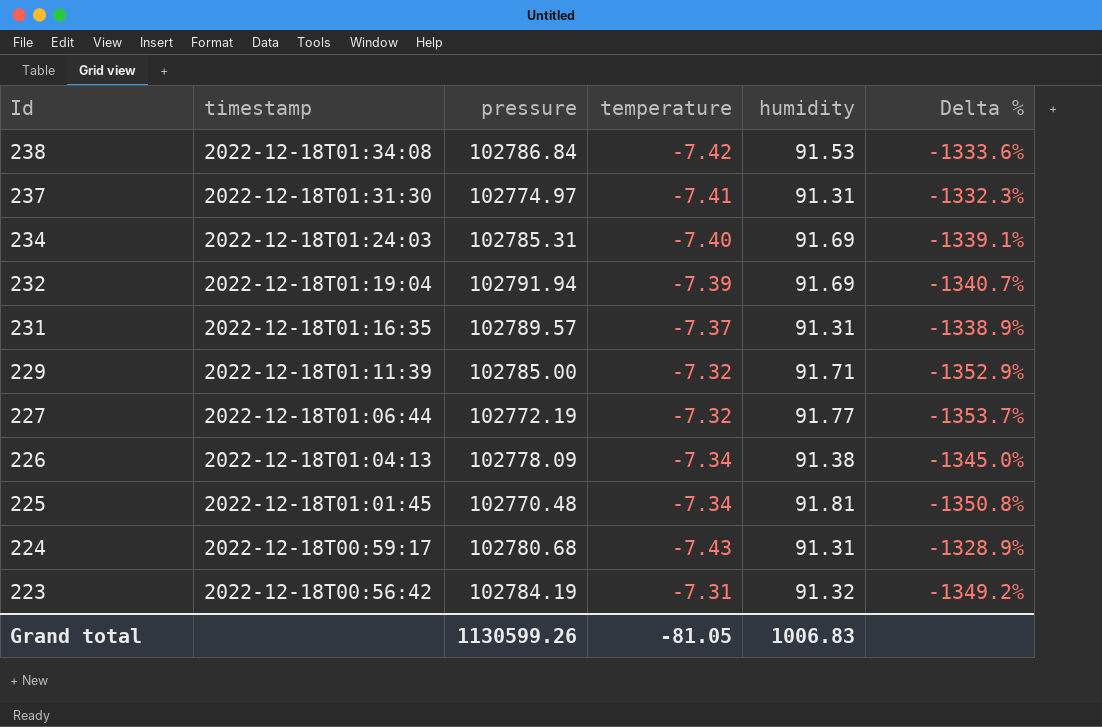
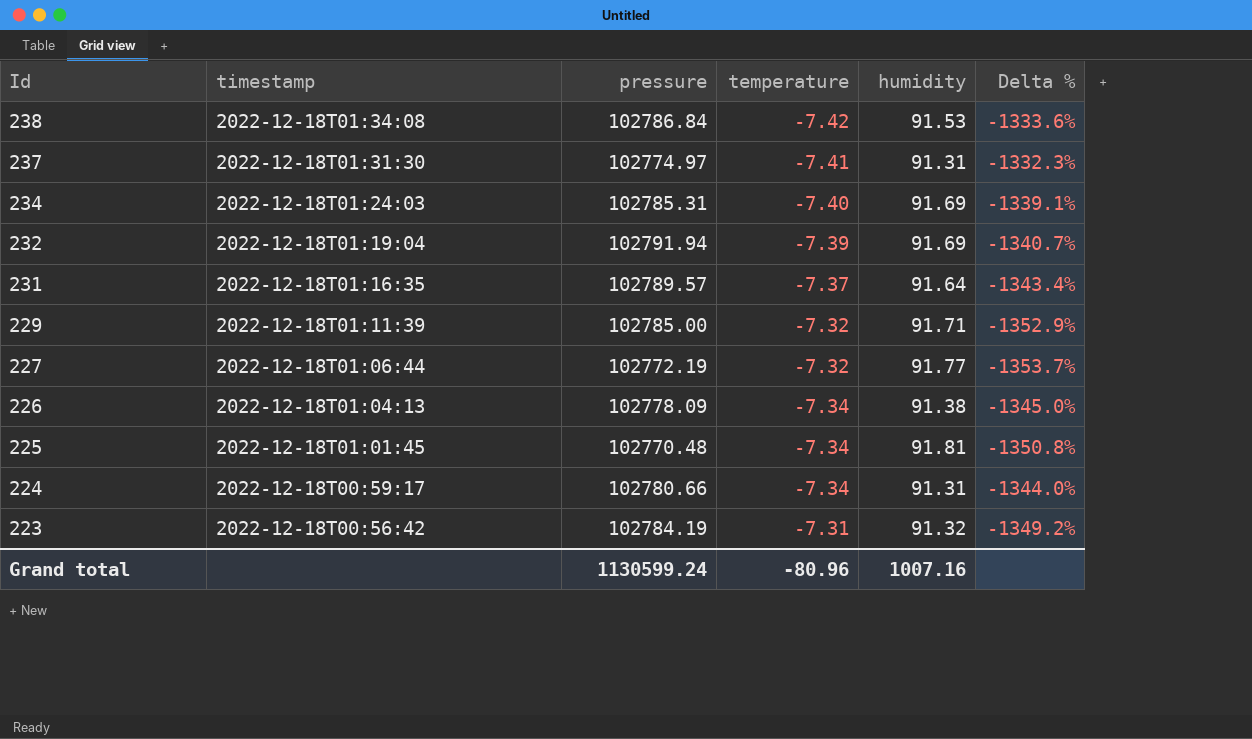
231 | humidity: 91.31 -> 91.64
231 | Delta %: -1338.9% -> -1343.4%
224 | pressure: 102780.68 -> 102780.66
224 | temperature: -7.43 -> -7.34
224 | Delta %: -1328.9% -> -1344.0%
Grand total | pressure: 1130599.26 -> 1130599.24
Grand total | temperature: -81.05 -> -80.96
Grand total | humidity: 1006.83 -> 1007.16

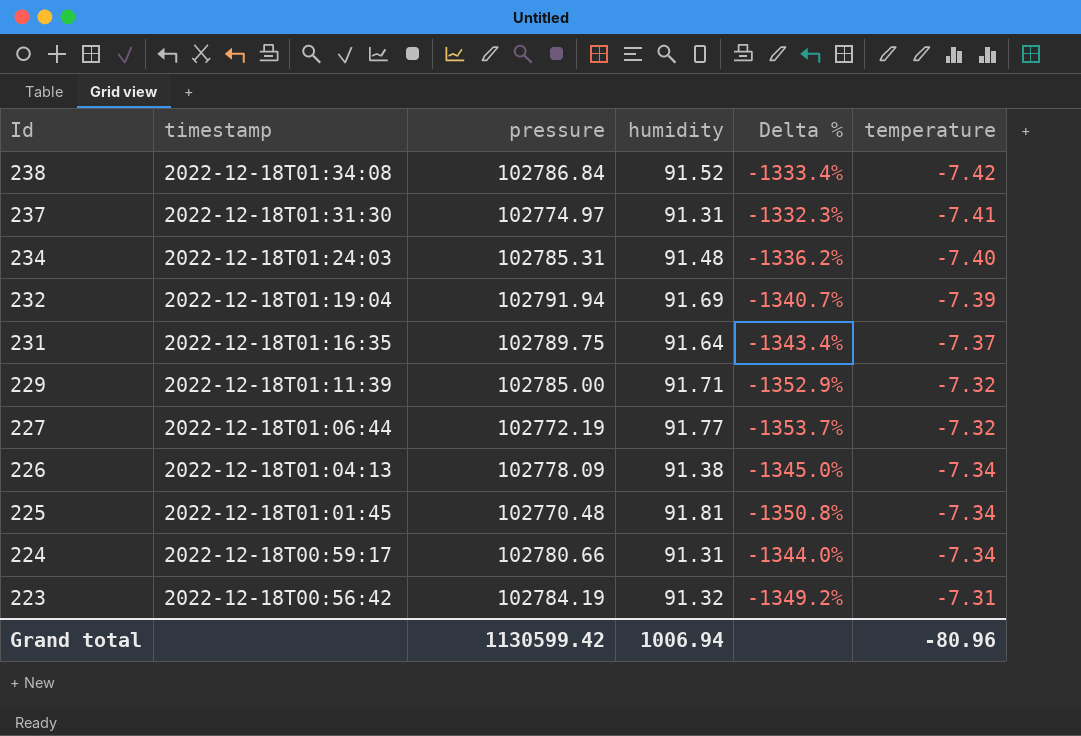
column temperature | position: 4 -> 6
238 | humidity: 91.53 -> 91.52
238 | Delta %: -1333.6% -> -1333.4%
234 | humidity: 91.69 -> 91.48
234 | Delta %: -1339.1% -> -1336.2%
231 | pressure: 102789.57 -> 102789.75
Grand total | pressure: 1130599.24 -> 1130599.42
Grand total | humidity: 1007.16 -> 1006.94

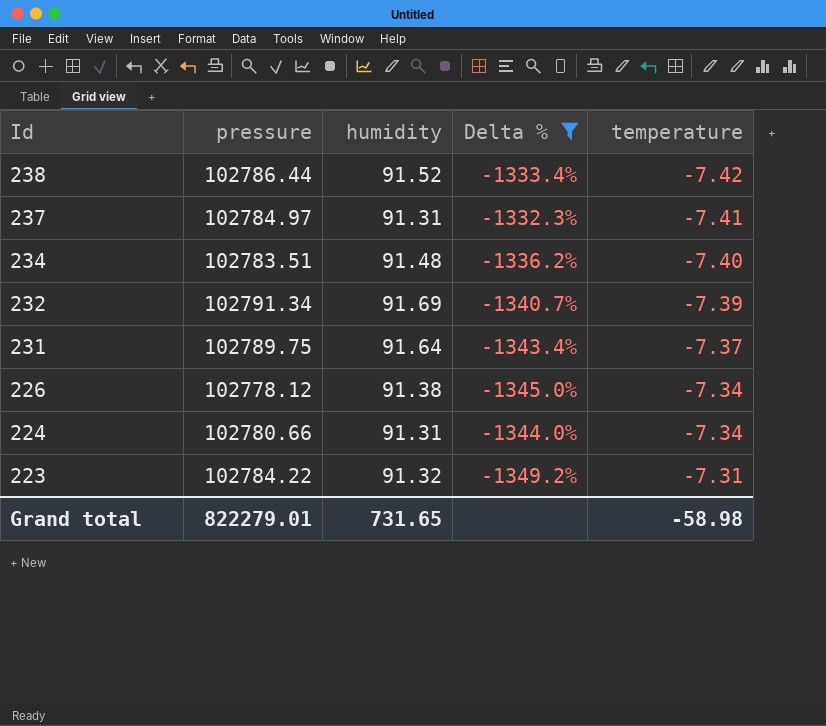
filter: none -> Delta % >= -1349.2%
column timestamp | position: 2 -> none
238 | pressure: 102786.84 -> 102786.44
237 | pressure: 102774.97 -> 102784.97
234 | pressure: 102785.31 -> 102783.51
232 | pressure: 102791.94 -> 102791.34
226 | pressure: 102778.09 -> 102778.12
223 | pressure: 102784.19 -> 102784.22
Grand total | pressure: 1130599.42 -> 822279.01
Grand total | humidity: 1006.94 -> 731.65
Grand total | temperature: -80.96 -> -58.98

